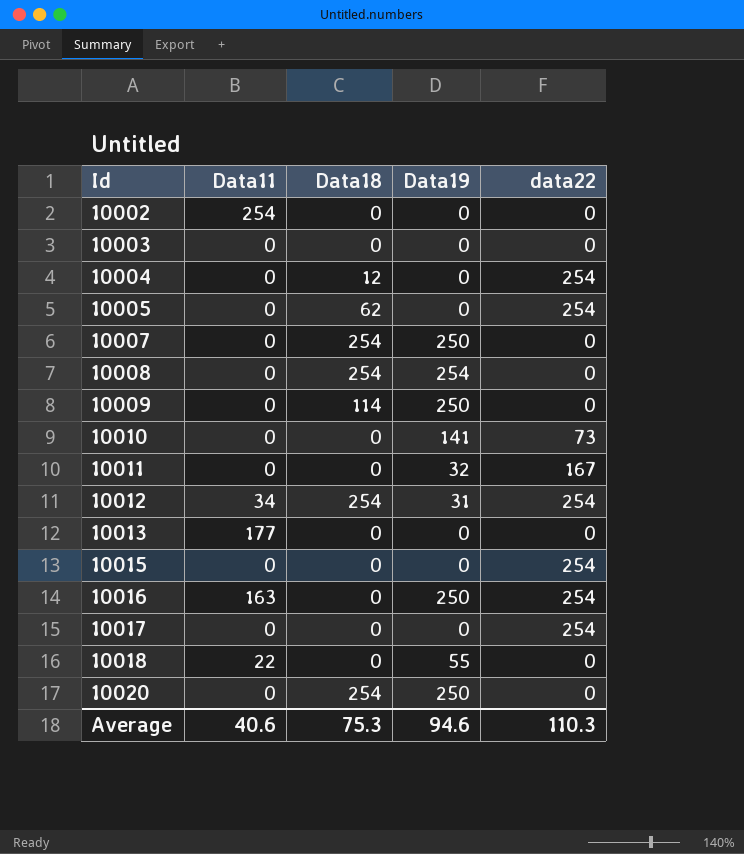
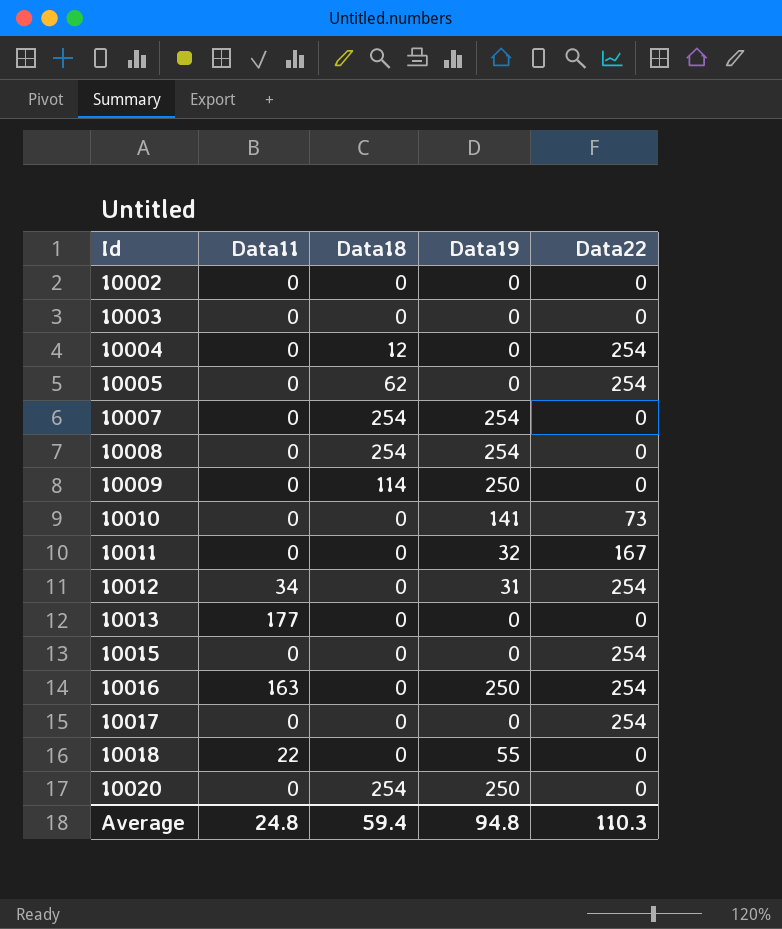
column name: data22 -> Data22
10002 | Data11: 254 -> 0
10007 | Data19: 250 -> 254
10012 | Data18: 254 -> 0
Average | Data11: 40.6 -> 24.8
Average | Data18: 75.3 -> 59.4
Average | Data19: 94.6 -> 94.8

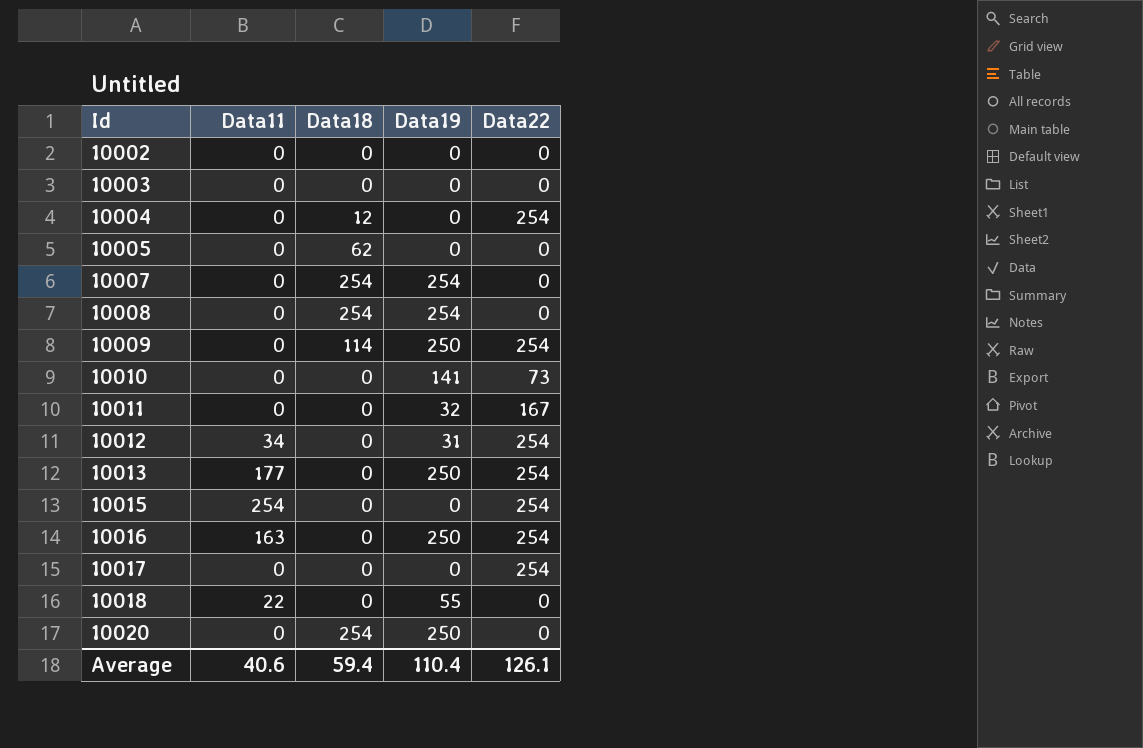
10005 | Data22: 254 -> 0
10009 | Data22: 0 -> 254
10013 | Data19: 0 -> 250
10013 | Data22: 0 -> 254
10015 | Data11: 0 -> 254
Average | Data11: 24.8 -> 40.6
Average | Data19: 94.8 -> 110.4
Average | Data22: 110.3 -> 126.1

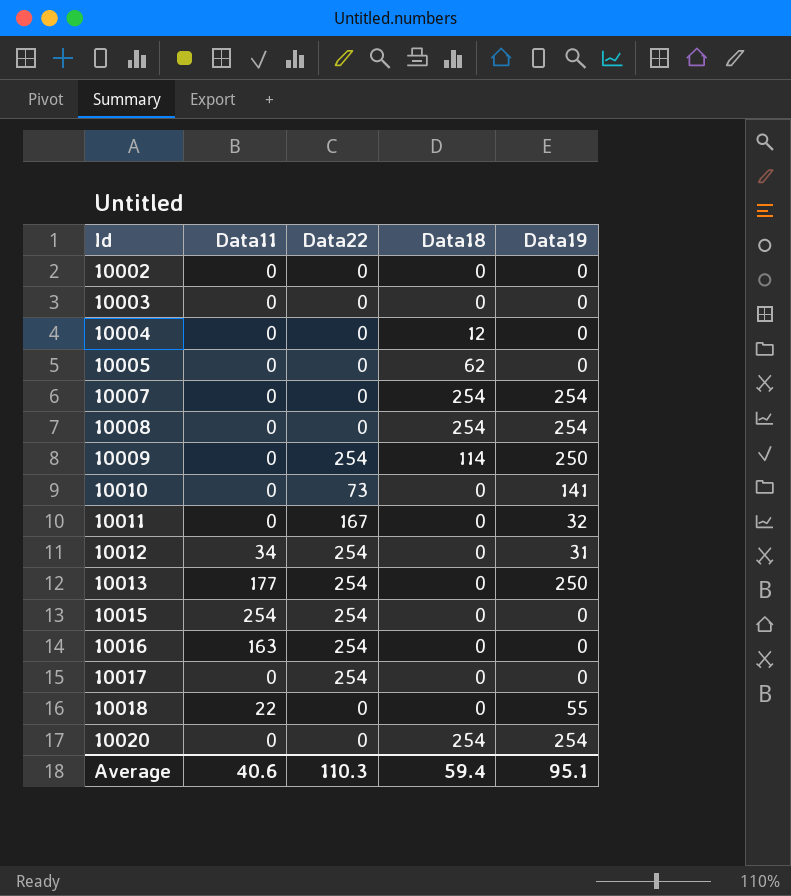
column Data22 | position: 5 -> 3
10004 | Data22: 254 -> 0
10016 | Data19: 250 -> 0
10020 | Data19: 250 -> 254
Average | Data22: 126.1 -> 110.3
Average | Data19: 110.4 -> 95.1

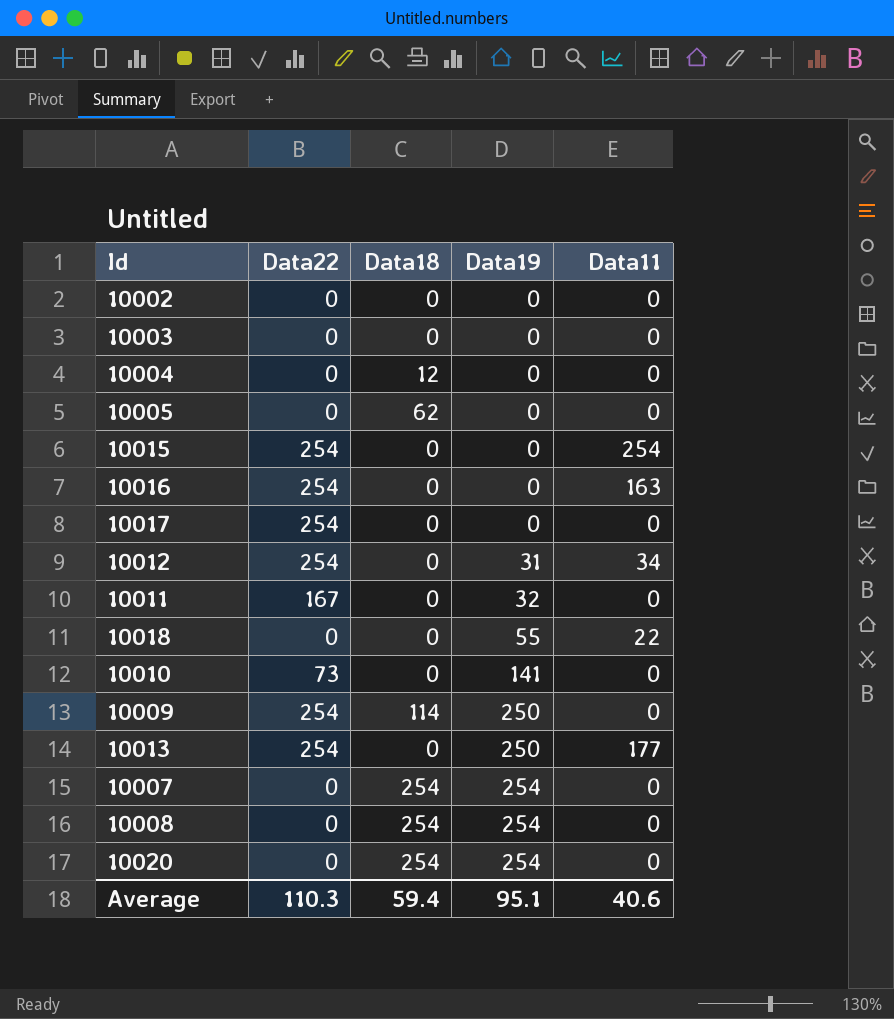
row order: Id ascending -> Data19 ascending
column Data11 | position: 2 -> 5

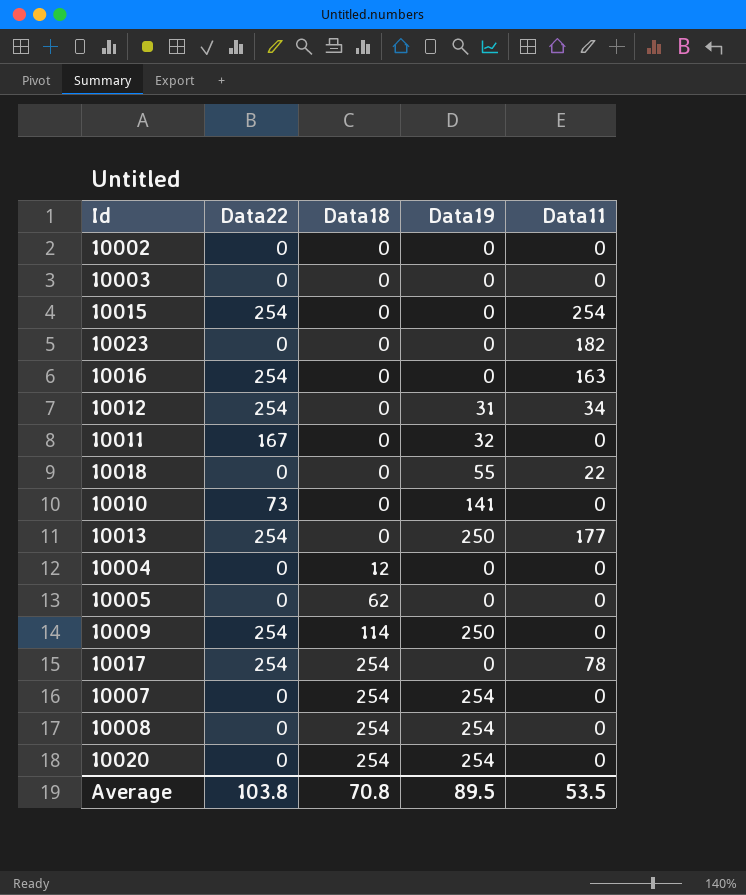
row order: Data19 ascending -> Data18 ascending
row 10023: none -> 0 | 0 | 0 | 182
10017 | Data18: 0 -> 254
10017 | Data11: 0 -> 78
Average | Data22: 110.3 -> 103.8
Average | Data18: 59.4 -> 70.8
Average | Data19: 95.1 -> 89.5
Average | Data11: 40.6 -> 53.5

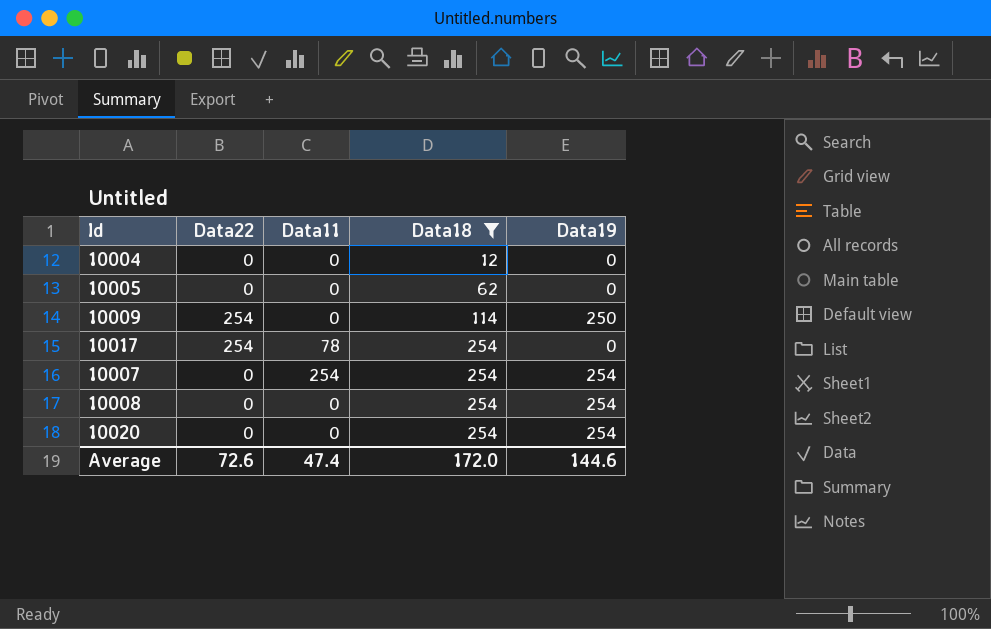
filter: none -> Data18 != 0
column Data11 | position: 5 -> 3
10007 | Data11: 0 -> 254
Average | Data22: 103.8 -> 72.6
Average | Data11: 53.5 -> 47.4
Average | Data18: 70.8 -> 172.0
Average | Data19: 89.5 -> 144.6

